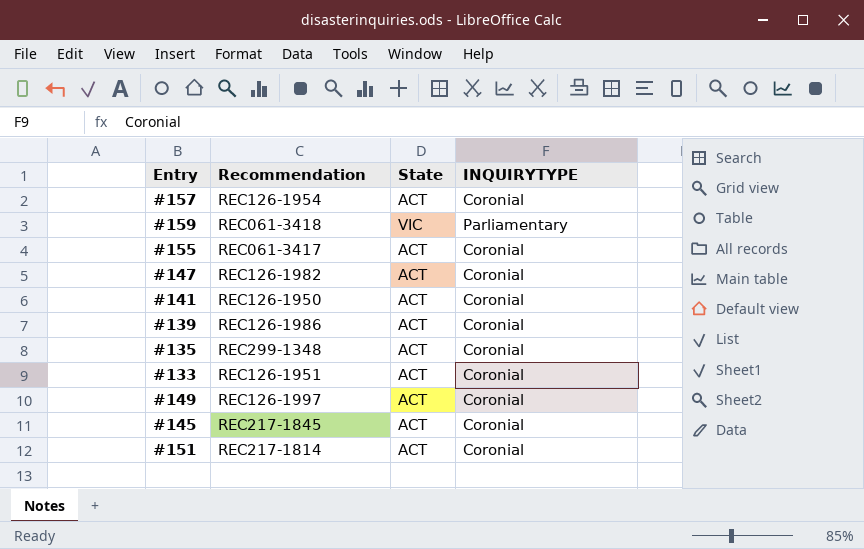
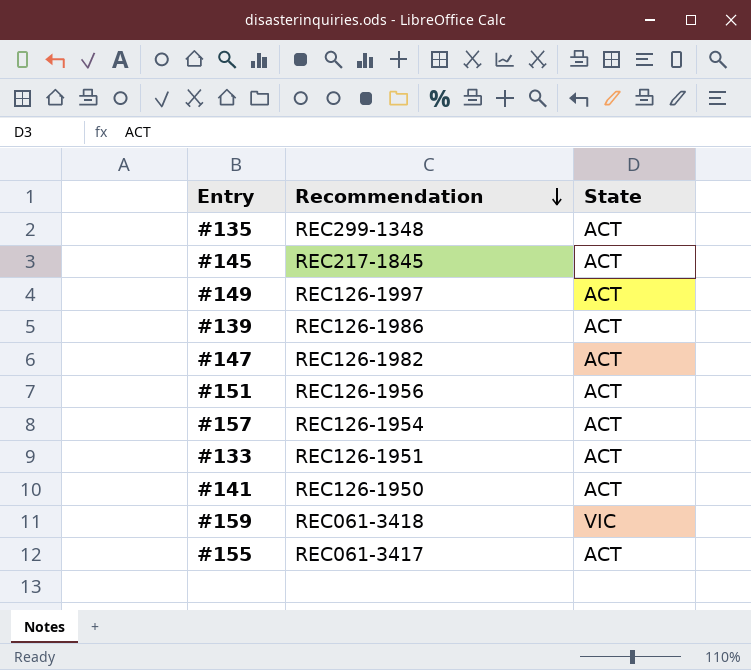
row order: none -> Recommendation descending
column INQUIRYTYPE | position: 4 -> none
#151 | Recommendation: REC217-1814 -> REC126-1956

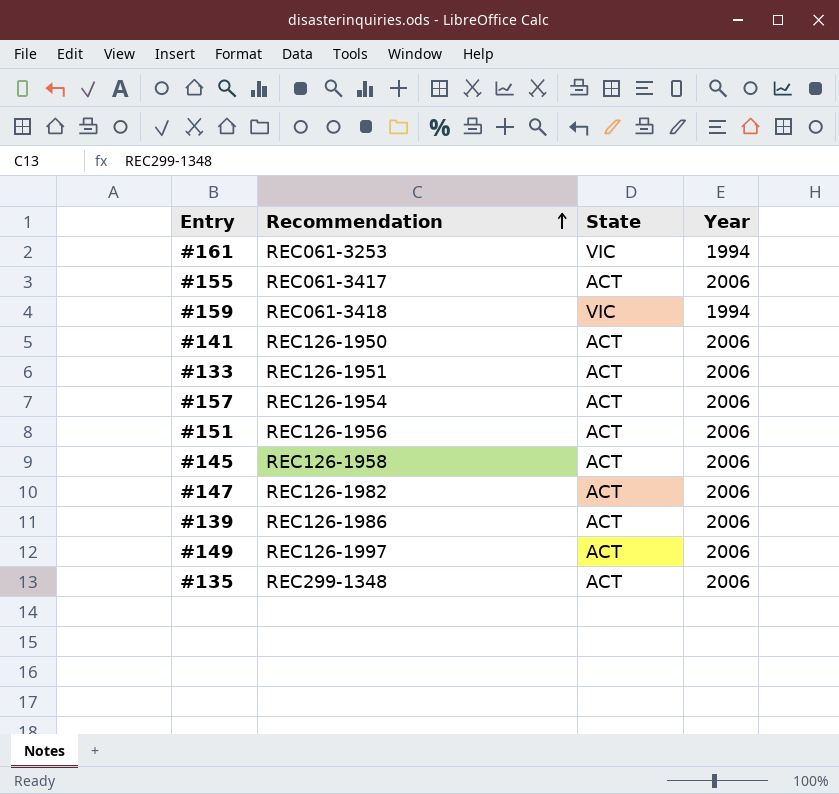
row order: Recommendation descending -> Recommendation ascending
column Year | position: none -> 4
row #161: none -> REC061-3253 | VIC | 1994
#145 | Recommendation: REC217-1845 -> REC126-1958

